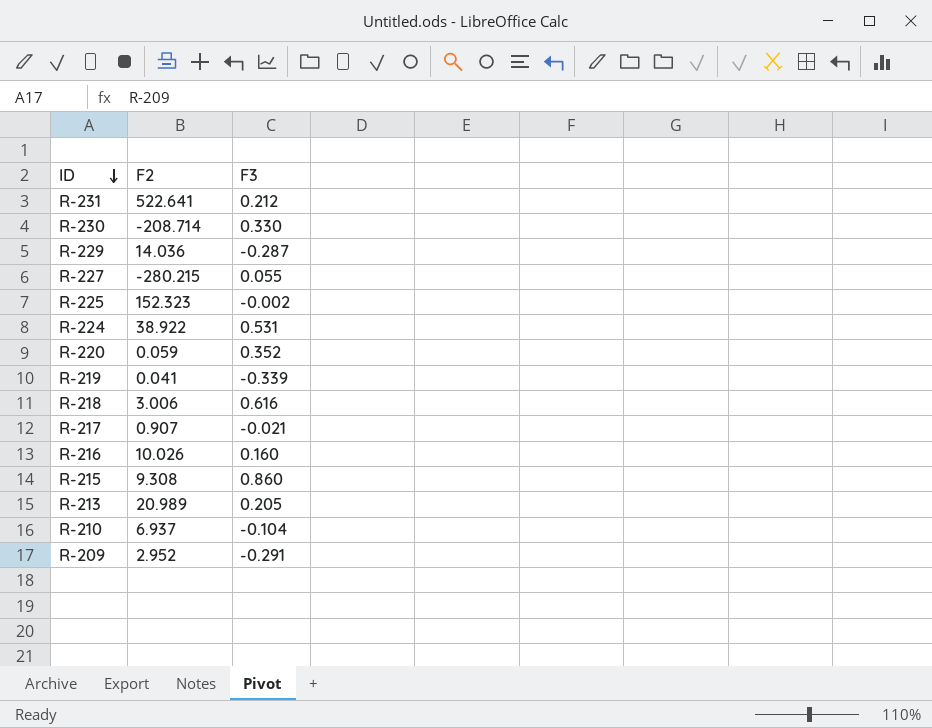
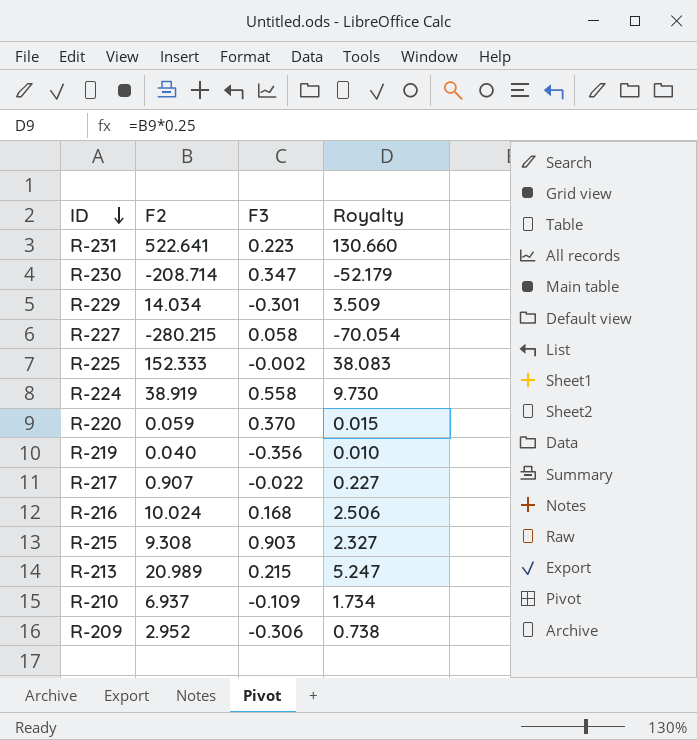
column Royalty | formula: none -> [F2] * 0.25
row R-218: 3.006 | 0.616 -> none
R-231 | F3: 0.212 -> 0.223
R-230 | F3: 0.330 -> 0.347
R-229 | F2: 14.036 -> 14.034
R-229 | F3: -0.287 -> -0.301
R-227 | F3: 0.055 -> 0.058
R-225 | F2: 152.323 -> 152.333
R-224 | F2: 38.922 -> 38.919
R-224 | F3: 0.531 -> 0.558
R-220 | F3: 0.352 -> 0.370
R-219 | F2: 0.041 -> 0.040
R-219 | F3: -0.339 -> -0.356
R-217 | F3: -0.021 -> -0.022
R-216 | F2: 10.026 -> 10.024
R-216 | F3: 0.160 -> 0.168
R-215 | F3: 0.860 -> 0.903
R-213 | F3: 0.205 -> 0.215
R-210 | F3: -0.104 -> -0.109
R-209 | F3: -0.291 -> -0.306

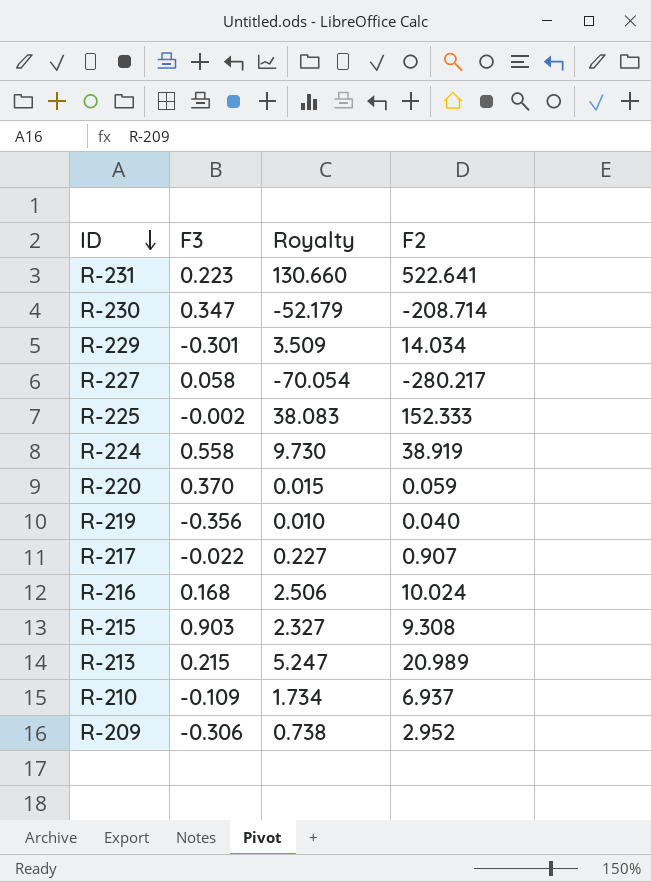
column F2 | position: 2 -> 4
R-227 | F2: -280.215 -> -280.217

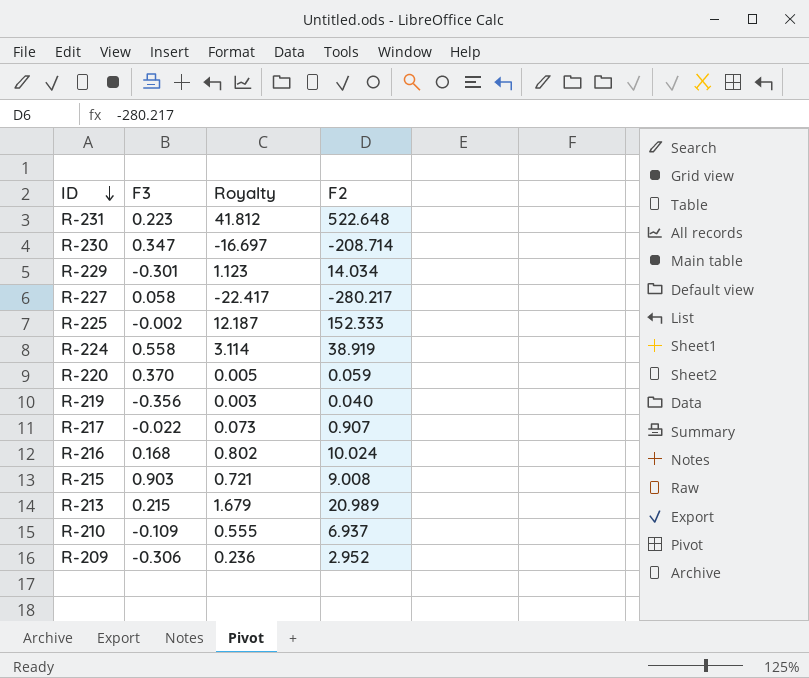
column Royalty | formula: [F2] * 0.25 -> [F2] * 0.08
R-231 | F2: 522.641 -> 522.648
R-215 | F2: 9.308 -> 9.008

